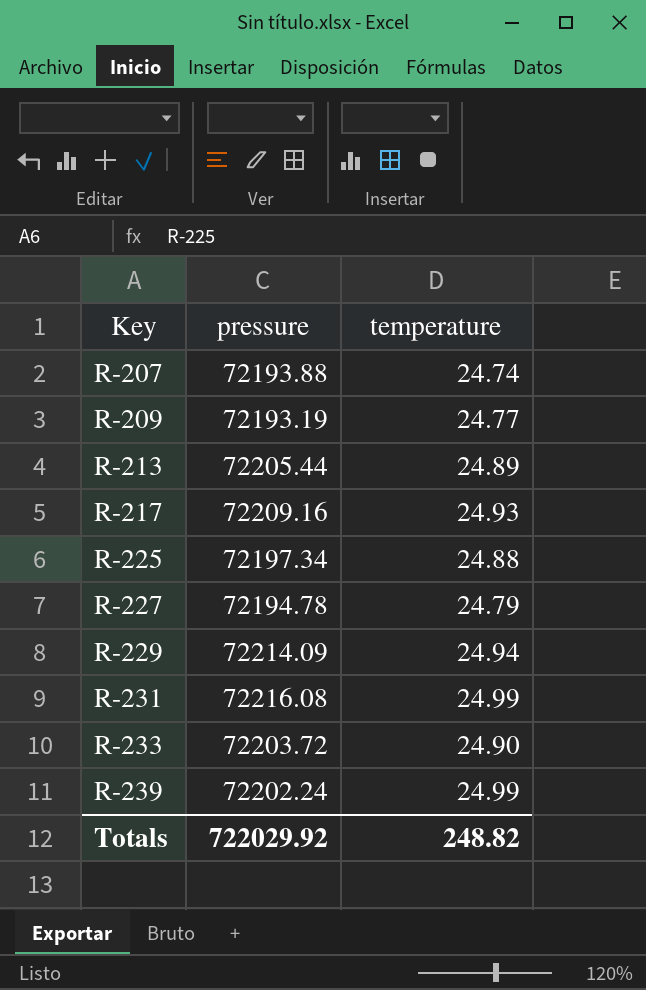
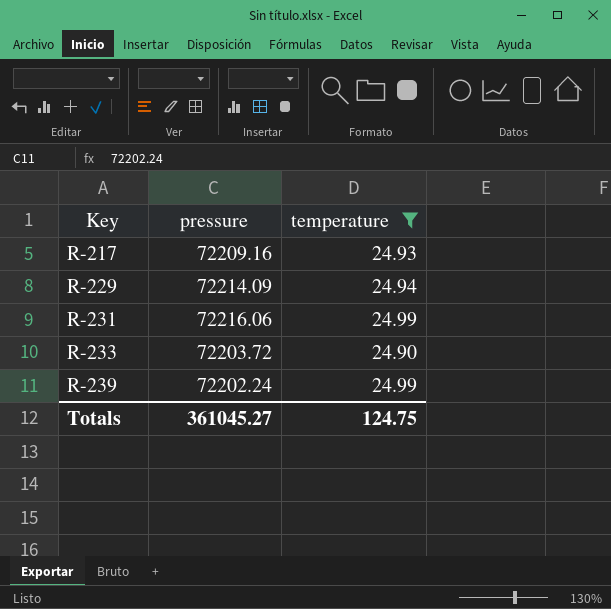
filter: none -> temperature >= 24.90
R-231 | pressure: 72216.08 -> 72216.06
Totals | pressure: 722029.92 -> 361045.27
Totals | temperature: 248.82 -> 124.75

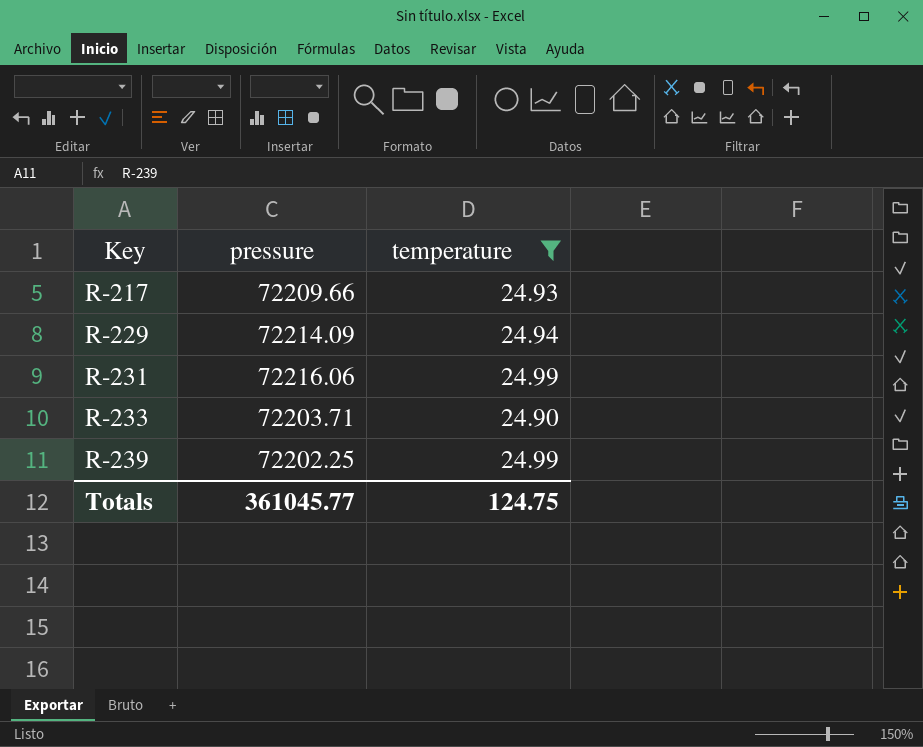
R-217 | pressure: 72209.16 -> 72209.66
R-233 | pressure: 72203.72 -> 72203.71
R-239 | pressure: 72202.24 -> 72202.25
Totals | pressure: 361045.27 -> 361045.77

